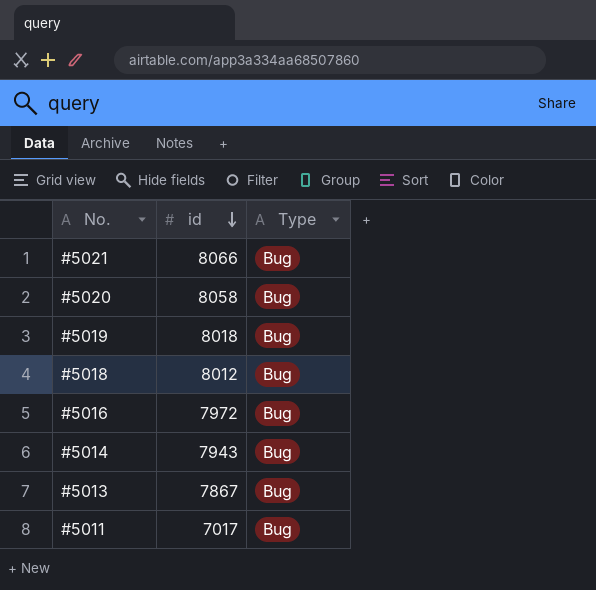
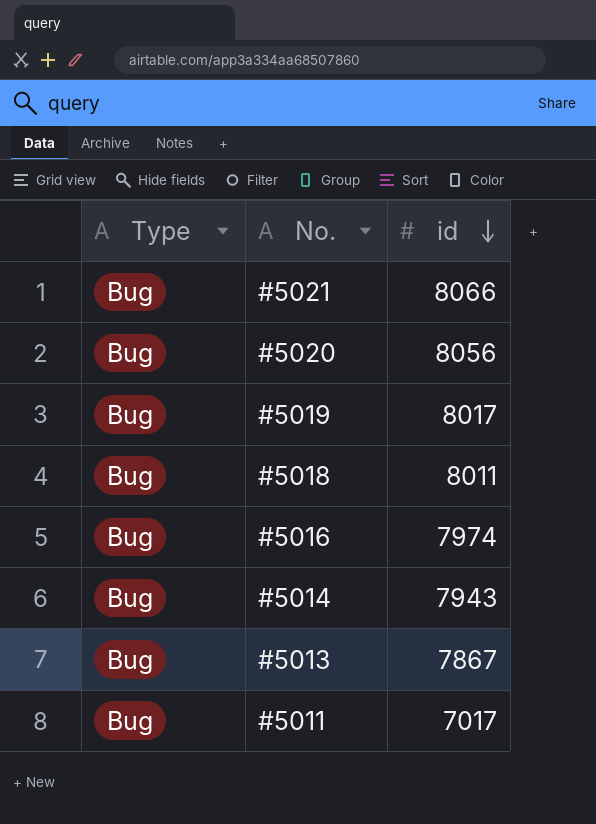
column Type | position: 3 -> 1
#5020 | id: 8058 -> 8056
#5019 | id: 8018 -> 8017
#5018 | id: 8012 -> 8011
#5016 | id: 7972 -> 7974

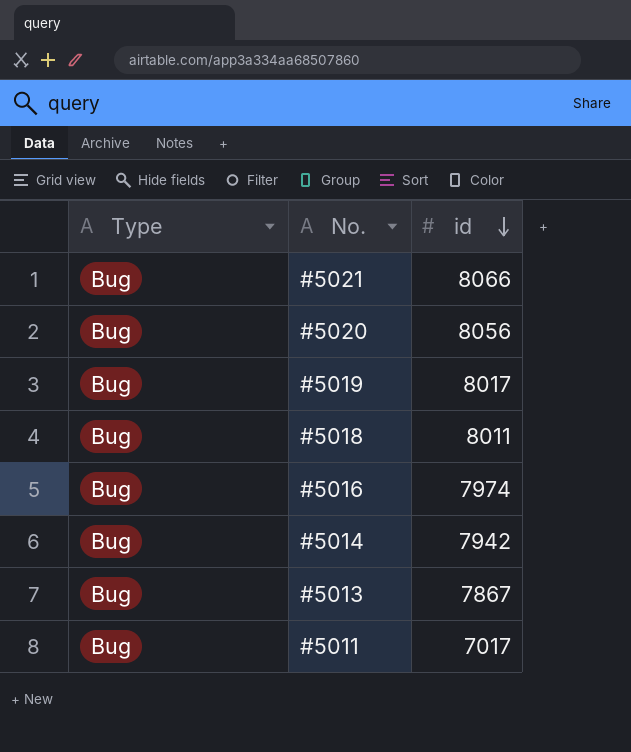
#5014 | id: 7943 -> 7942

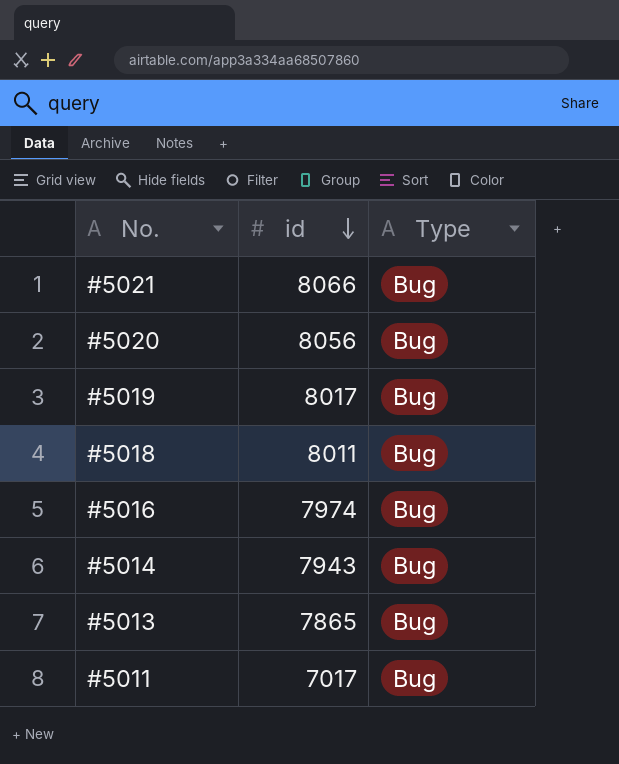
column Type | position: 1 -> 3
#5014 | id: 7942 -> 7943
#5013 | id: 7867 -> 7865

